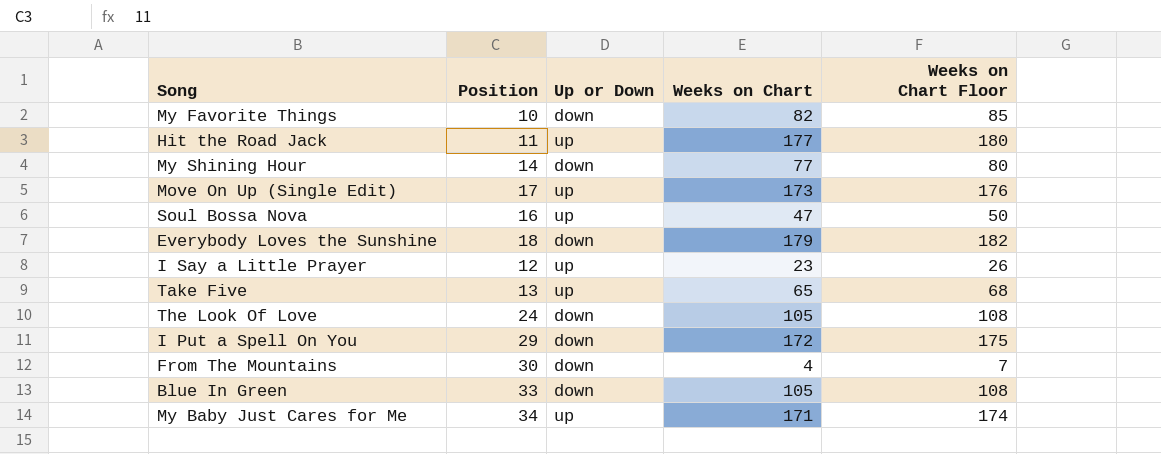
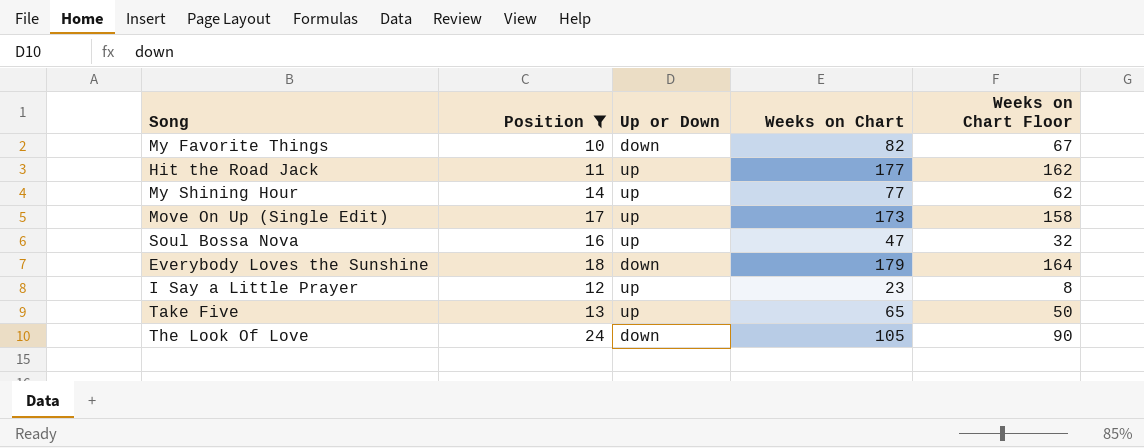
filter: none -> Position <= 24
column Weeks on Chart Floor | formula: [Weeks on Chart] + 3 -> [Weeks on Chart] - 15
My Shining Hour | Up or Down: down -> up

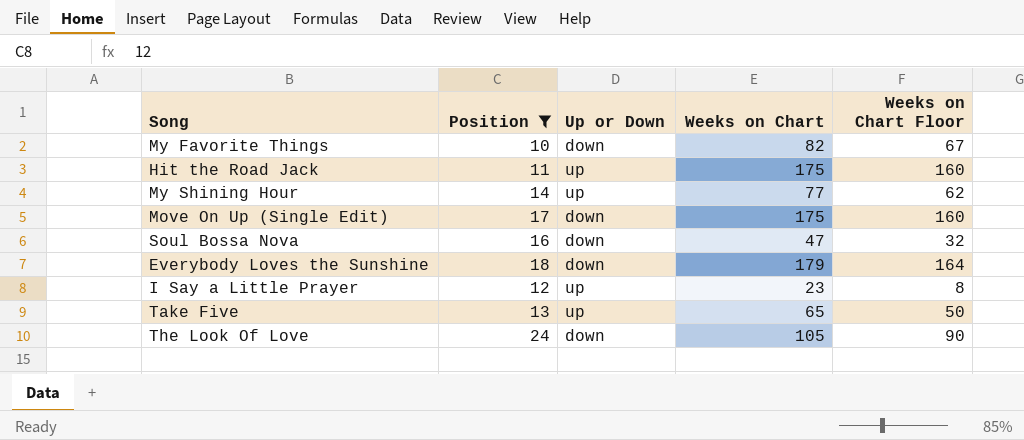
Hit the Road Jack | Weeks on Chart: 177 -> 175
Hit the Road Jack | Weeks on Chart Floor: 162 -> 160
Move On Up (Single Edit) | Up or Down: up -> down
Move On Up (Single Edit) | Weeks on Chart: 173 -> 175
Move On Up (Single Edit) | Weeks on Chart Floor: 158 -> 160
Soul Bossa Nova | Up or Down: up -> down

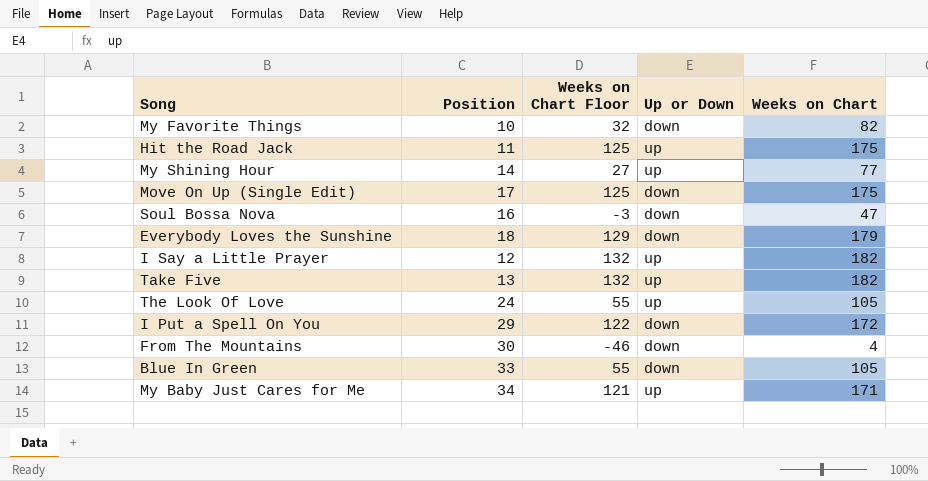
filter: Position <= 24 -> none
column Weeks on Chart Floor | formula: [Weeks on Chart] - 15 -> [Weeks on Chart] - 50
column Weeks on Chart Floor | position: 5 -> 3
I Say a Little Prayer | Weeks on Chart: 23 -> 182
Take Five | Weeks on Chart: 65 -> 182
The Look Of Love | Up or Down: down -> up

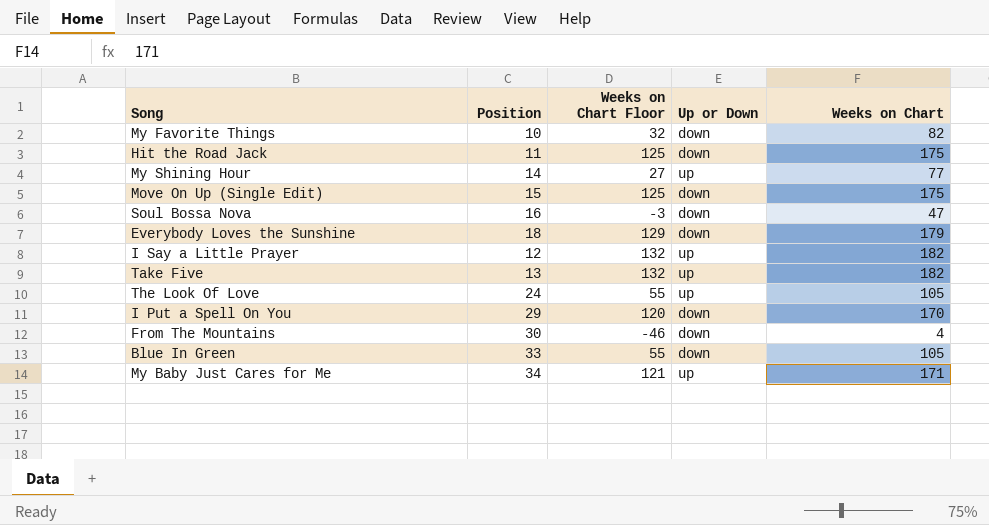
Hit the Road Jack | Up or Down: up -> down
Move On Up (Single Edit) | Position: 17 -> 15
I Put a Spell On You | Weeks on Chart Floor: 122 -> 120
I Put a Spell On You | Weeks on Chart: 172 -> 170

